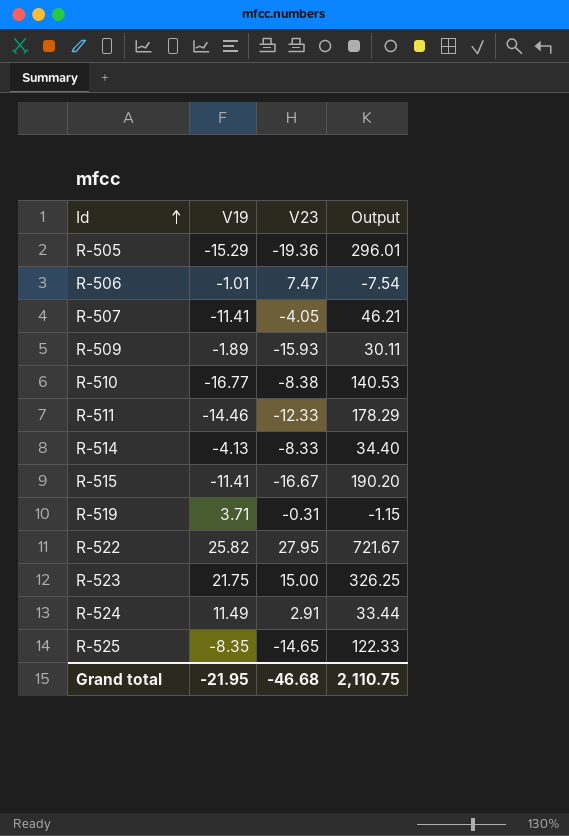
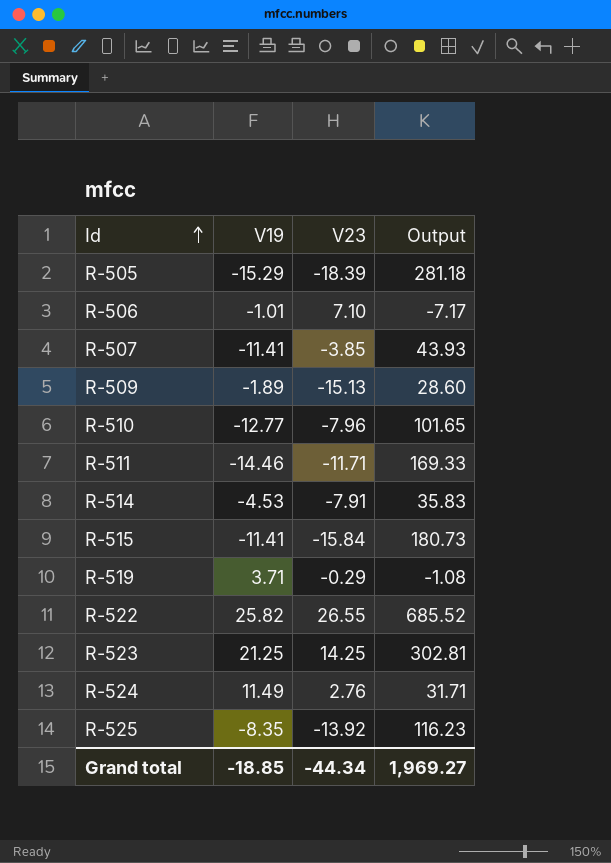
R-505 | V23: -19.36 -> -18.39
R-505 | Output: 296.01 -> 281.18
R-506 | V23: 7.47 -> 7.10
R-506 | Output: -7.54 -> -7.17
R-507 | V23: -4.05 -> -3.85
R-507 | Output: 46.21 -> 43.93
R-509 | V23: -15.93 -> -15.13
R-509 | Output: 30.11 -> 28.60
R-510 | V19: -16.77 -> -12.77
R-510 | V23: -8.38 -> -7.96
R-510 | Output: 140.53 -> 101.65
R-511 | V23: -12.33 -> -11.71
R-511 | Output: 178.29 -> 169.33
R-514 | V19: -4.13 -> -4.53
R-514 | V23: -8.33 -> -7.91
R-514 | Output: 34.40 -> 35.83
R-515 | V23: -16.67 -> -15.84
R-515 | Output: 190.20 -> 180.73
R-519 | V23: -0.31 -> -0.29
R-519 | Output: -1.15 -> -1.08
R-522 | V23: 27.95 -> 26.55
R-522 | Output: 721.67 -> 685.52
R-523 | V19: 21.75 -> 21.25
R-523 | V23: 15.00 -> 14.25
R-523 | Output: 326.25 -> 302.81
R-524 | V23: 2.91 -> 2.76
R-524 | Output: 33.44 -> 31.71
R-525 | V23: -14.65 -> -13.92
R-525 | Output: 122.33 -> 116.23
Grand total | V19: -21.95 -> -18.85
Grand total | V23: -46.68 -> -44.34
Grand total | Output: 2,110.75 -> 1,969.27

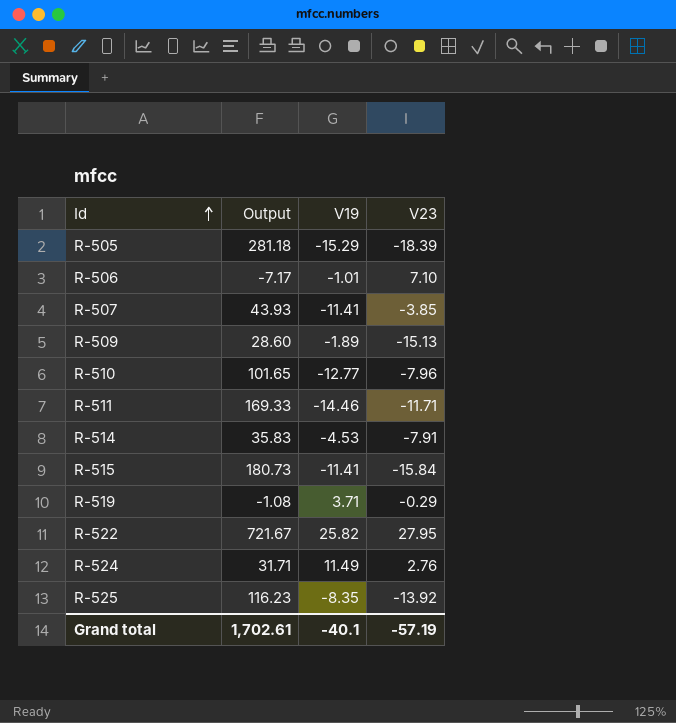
column Output | position: 4 -> 2
row R-523: 21.25 | 14.25 | 302.81 -> none
R-522 | Output: 685.52 -> 721.67
R-522 | V23: 26.55 -> 27.95
Grand total | Output: 1,969.27 -> 1,702.61
Grand total | V19: -18.85 -> -40.1
Grand total | V23: -44.34 -> -57.19

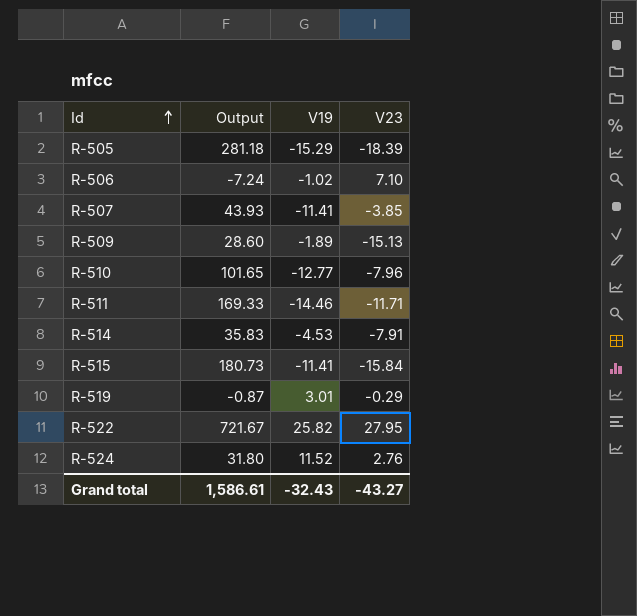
row R-525: 116.23 | -8.35 | -13.92 -> none
R-506 | Output: -7.17 -> -7.24
R-506 | V19: -1.01 -> -1.02
R-519 | Output: -1.08 -> -0.87
R-519 | V19: 3.71 -> 3.01
R-524 | Output: 31.71 -> 31.80
R-524 | V19: 11.49 -> 11.52
Grand total | Output: 1,702.61 -> 1,586.61
Grand total | V19: -40.1 -> -32.43
Grand total | V23: -57.19 -> -43.27

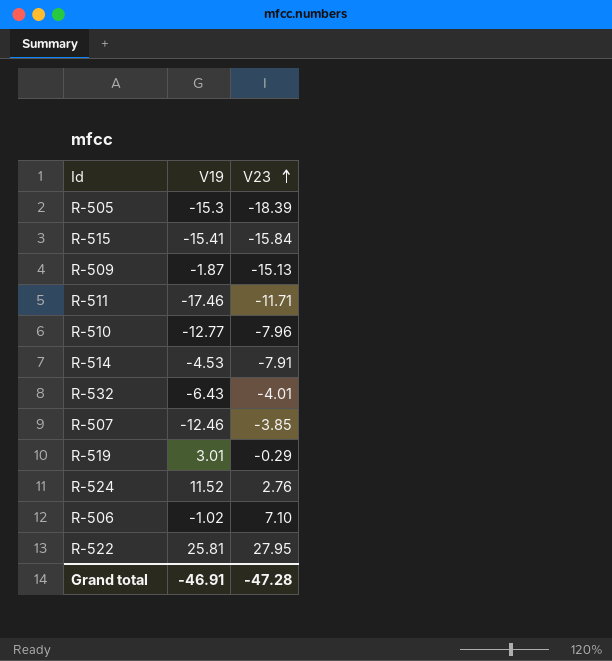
row order: Id ascending -> V23 ascending
column Output | formula: [V19] * [V23] -> none
R-505 | V19: -15.29 -> -15.3
R-515 | V19: -11.41 -> -15.41
R-509 | V19: -1.89 -> -1.87
R-511 | V19: -14.46 -> -17.46
row R-532: none -> -6.43 | -4.01
R-507 | V19: -11.41 -> -12.46
R-522 | V19: 25.82 -> 25.81
Grand total | V19: -32.43 -> -46.91
Grand total | V23: -43.27 -> -47.28

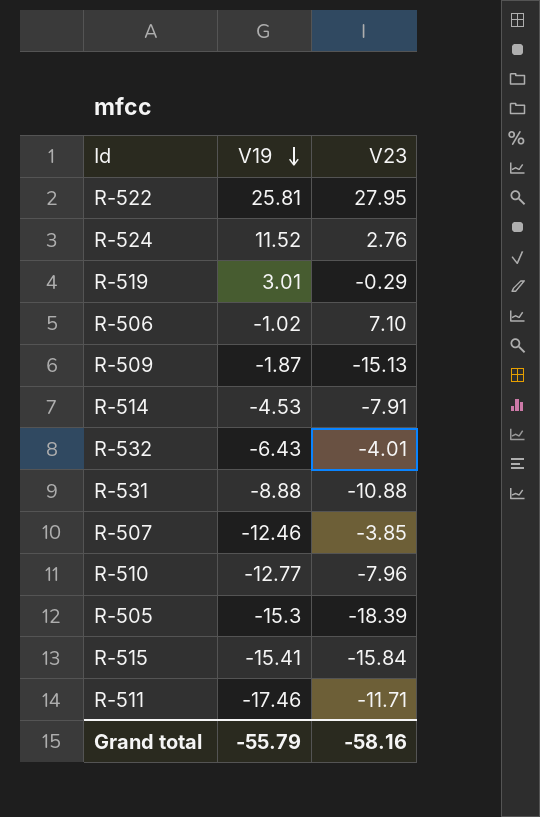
row order: V23 ascending -> V19 descending
row R-531: none -> -8.88 | -10.88
Grand total | V19: -46.91 -> -55.79
Grand total | V23: -47.28 -> -58.16

